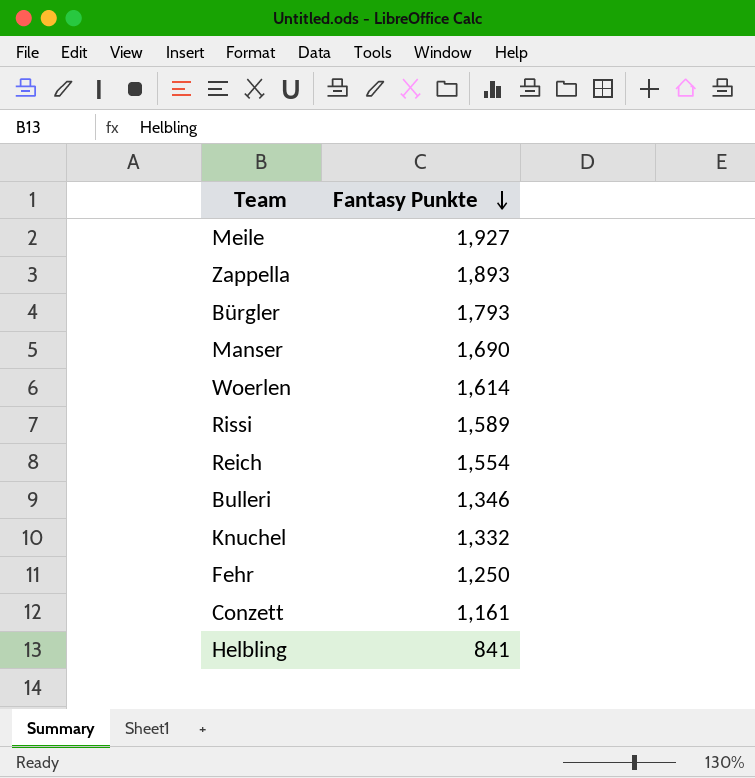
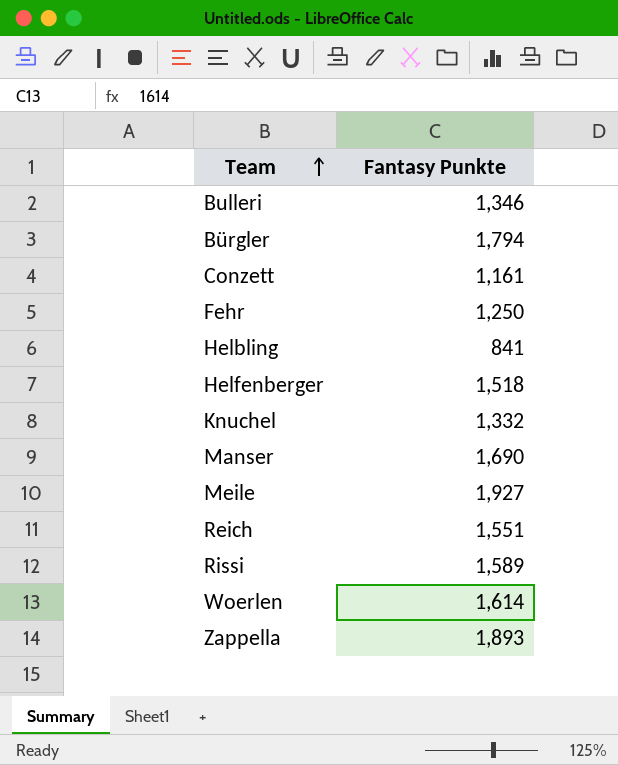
row order: Fantasy Punkte descending -> Team ascending
Bürgler | Fantasy Punkte: 1,793 -> 1,794
row Helfenberger: none -> 1,518
Reich | Fantasy Punkte: 1,554 -> 1,551

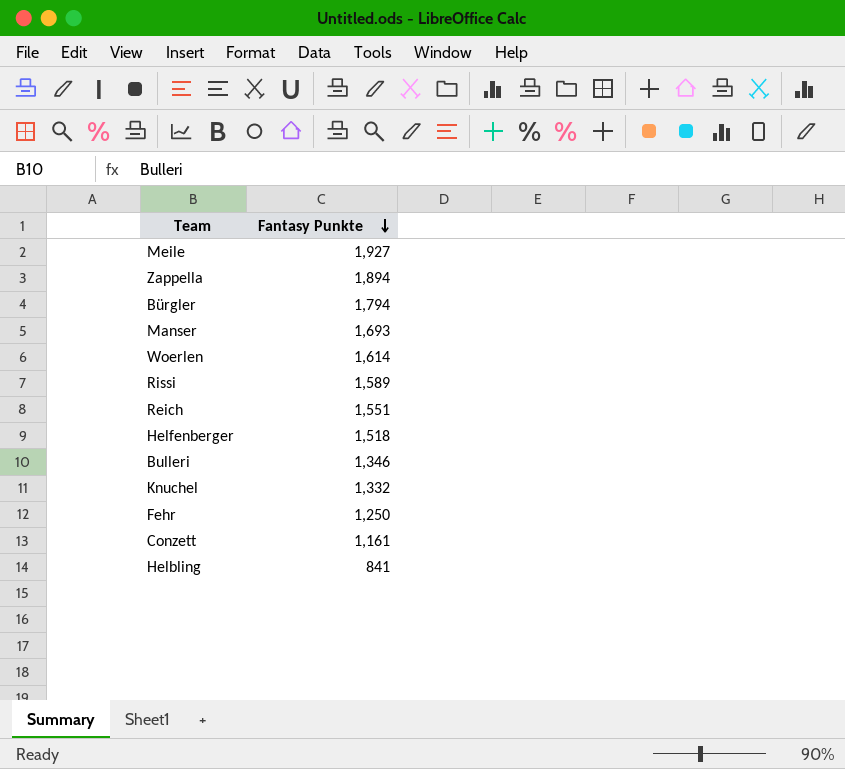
row order: Team ascending -> Fantasy Punkte descending
Zappella | Fantasy Punkte: 1,893 -> 1,894
Manser | Fantasy Punkte: 1,690 -> 1,693

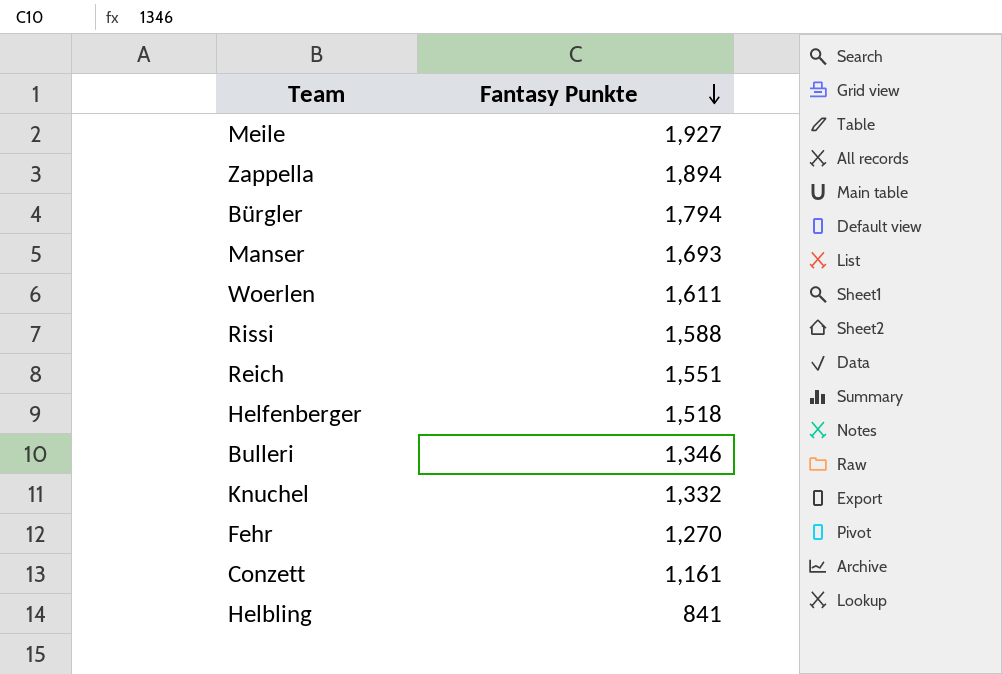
Woerlen | Fantasy Punkte: 1,614 -> 1,611
Rissi | Fantasy Punkte: 1,589 -> 1,588
Fehr | Fantasy Punkte: 1,250 -> 1,270

